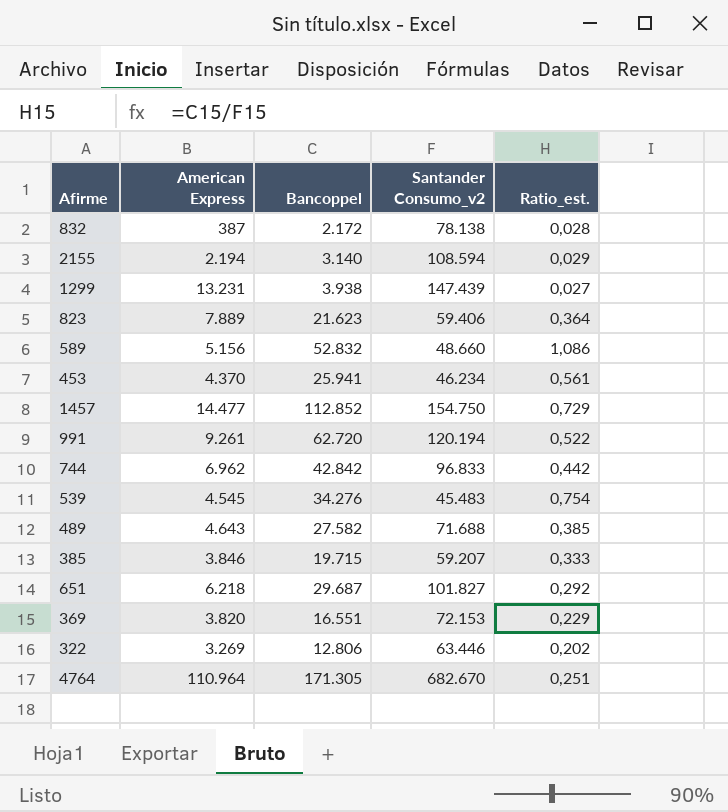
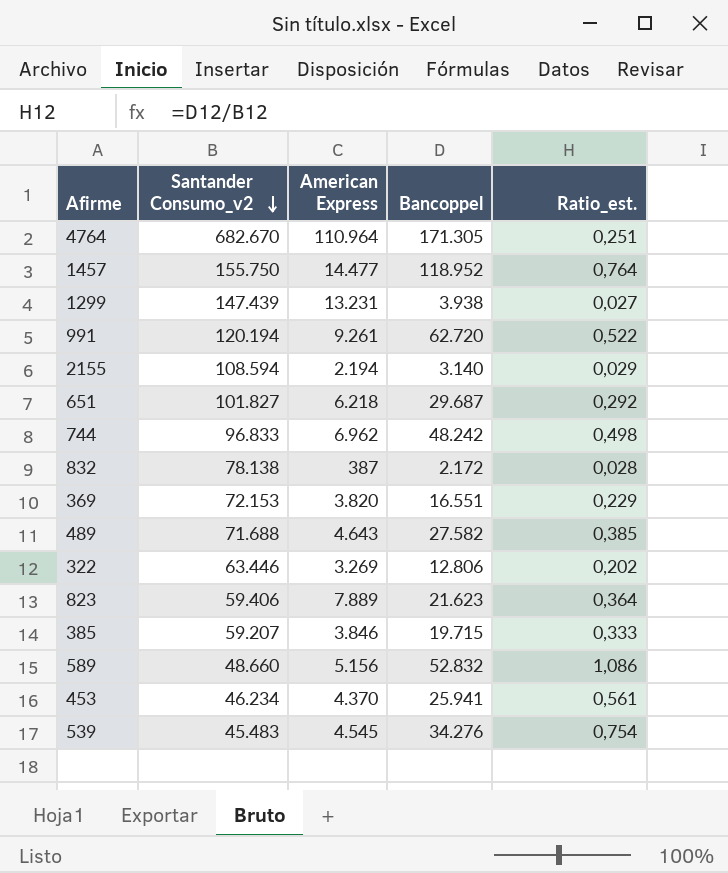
row order: none -> Santander Consumo_v2 descending
column Santander Consumo_v2 | position: 4 -> 2
1457 | Santander Consumo_v2: 154.750 -> 155.750
1457 | Bancoppel: 112.852 -> 118.952
1457 | Ratio_est.: 0,729 -> 0,764
744 | Bancoppel: 42.842 -> 48.242
744 | Ratio_est.: 0,442 -> 0,498

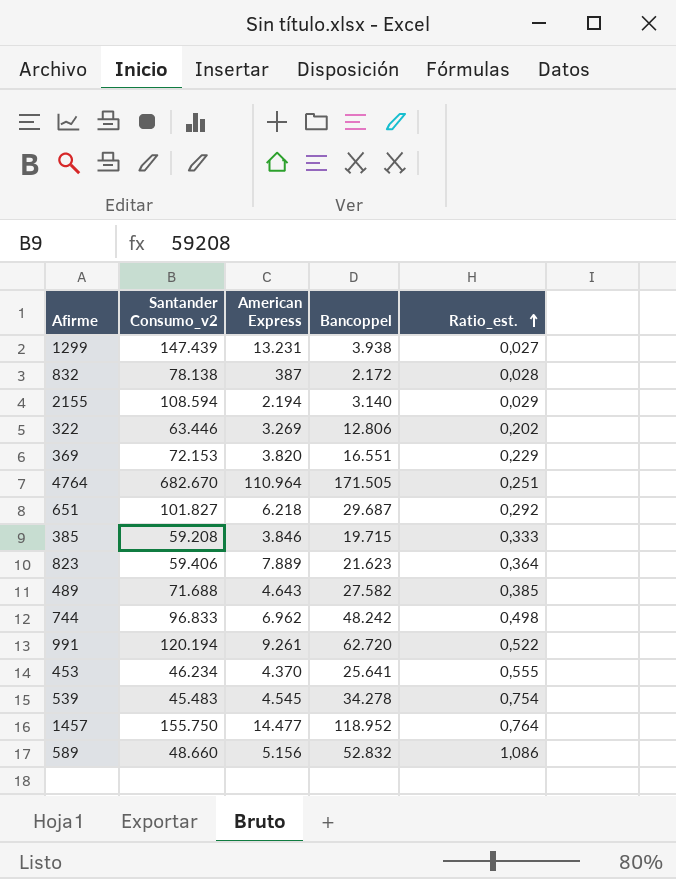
row order: Santander Consumo_v2 descending -> Ratio_est. ascending
4764 | Bancoppel: 171.305 -> 171.505
385 | Santander Consumo_v2: 59.207 -> 59.208
453 | Bancoppel: 25.941 -> 25.641
453 | Ratio_est.: 0,561 -> 0,555
539 | Bancoppel: 34.276 -> 34.278

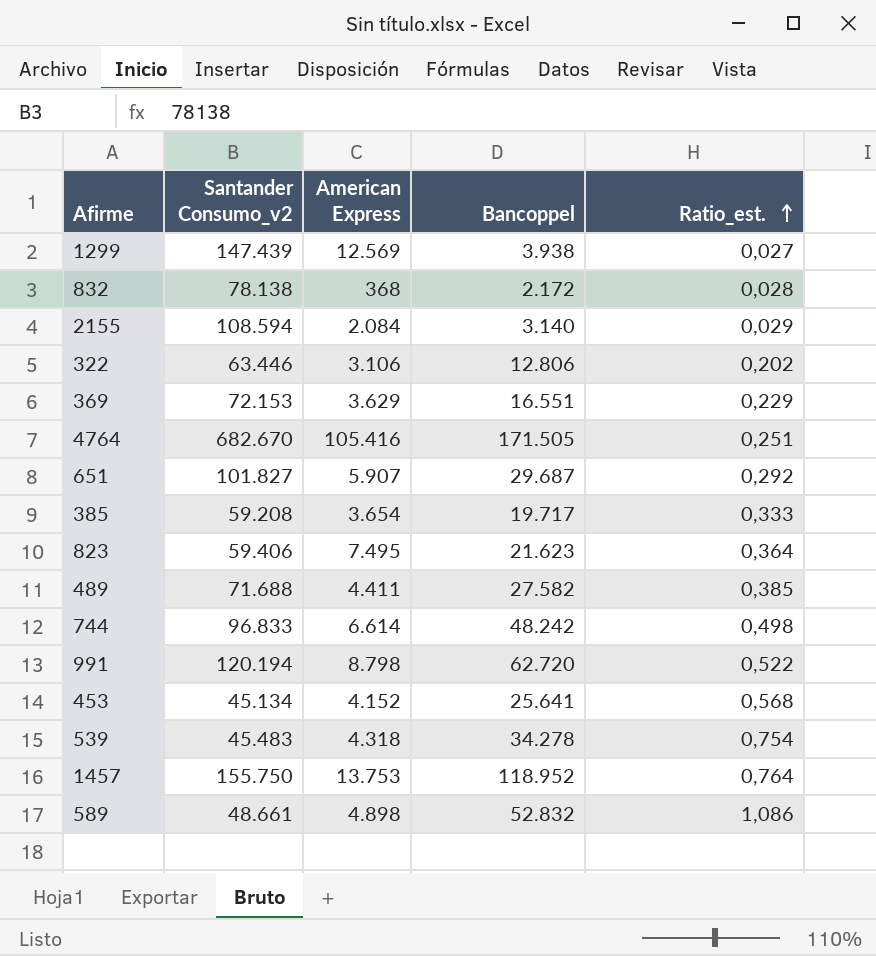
1299 | American Express: 13.231 -> 12.569
832 | American Express: 387 -> 368
2155 | American Express: 2.194 -> 2.084
322 | American Express: 3.269 -> 3.106
369 | American Express: 3.820 -> 3.629
4764 | American Express: 110.964 -> 105.416
651 | American Express: 6.218 -> 5.907
385 | American Express: 3.846 -> 3.654
385 | Bancoppel: 19.715 -> 19.717
823 | American Express: 7.889 -> 7.495
489 | American Express: 4.643 -> 4.411
744 | American Express: 6.962 -> 6.614
991 | American Express: 9.261 -> 8.798
453 | Santander Consumo_v2: 46.234 -> 45.134
453 | American Express: 4.370 -> 4.152
453 | Ratio_est.: 0,555 -> 0,568
539 | American Express: 4.545 -> 4.318
1457 | American Express: 14.477 -> 13.753
589 | Santander Consumo_v2: 48.660 -> 48.661
589 | American Express: 5.156 -> 4.898

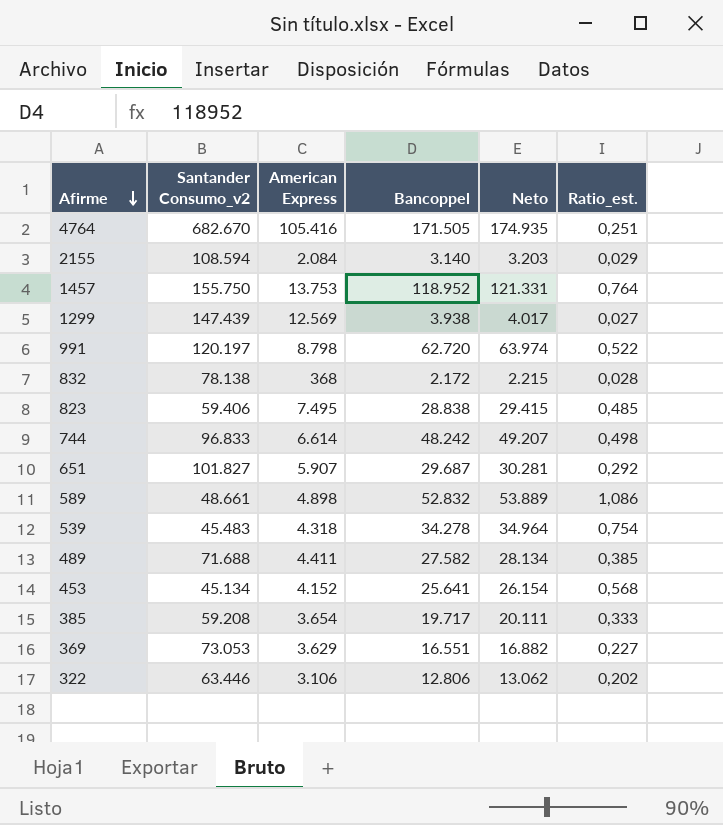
row order: Ratio_est. ascending -> Afirme descending
column Neto | formula: none -> [Bancoppel] * 1,02
991 | Santander Consumo_v2: 120.194 -> 120.197
823 | Bancoppel: 21.623 -> 28.838
823 | Ratio_est.: 0,364 -> 0,485
369 | Santander Consumo_v2: 72.153 -> 73.053
369 | Ratio_est.: 0,229 -> 0,227

